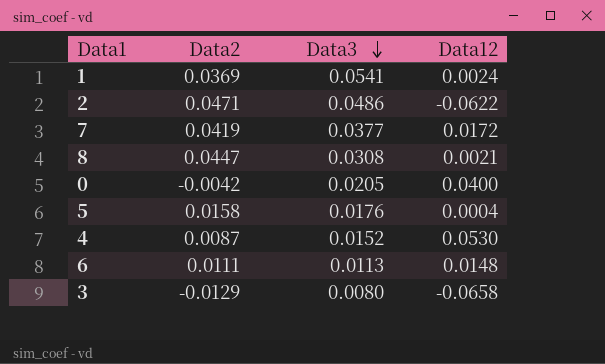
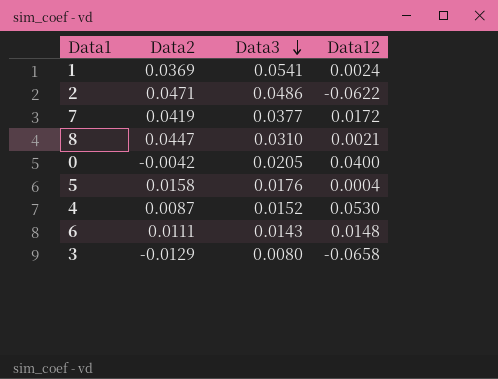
8 | Data3: 0.0308 -> 0.0310
6 | Data3: 0.0113 -> 0.0143

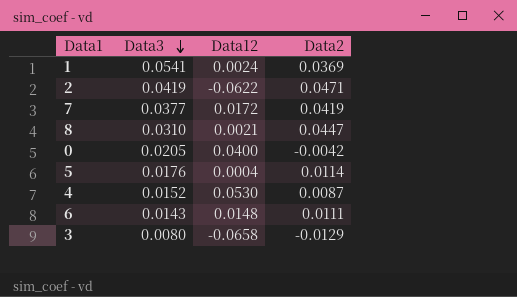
column Data2 | position: 2 -> 4
2 | Data3: 0.0486 -> 0.0419
5 | Data2: 0.0158 -> 0.0114

